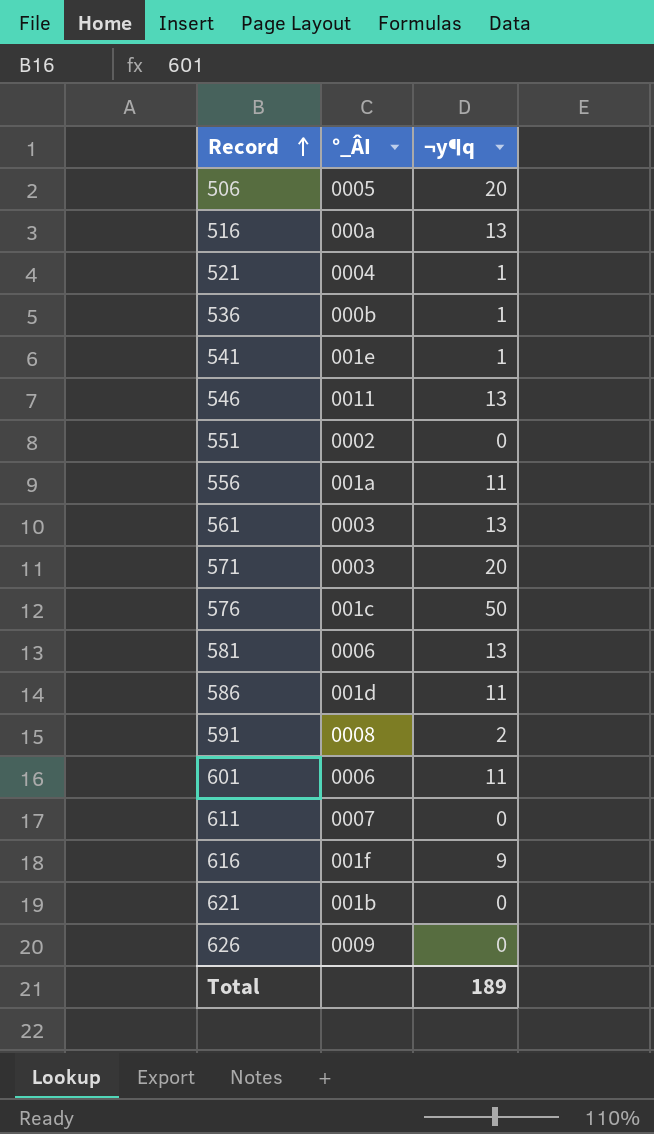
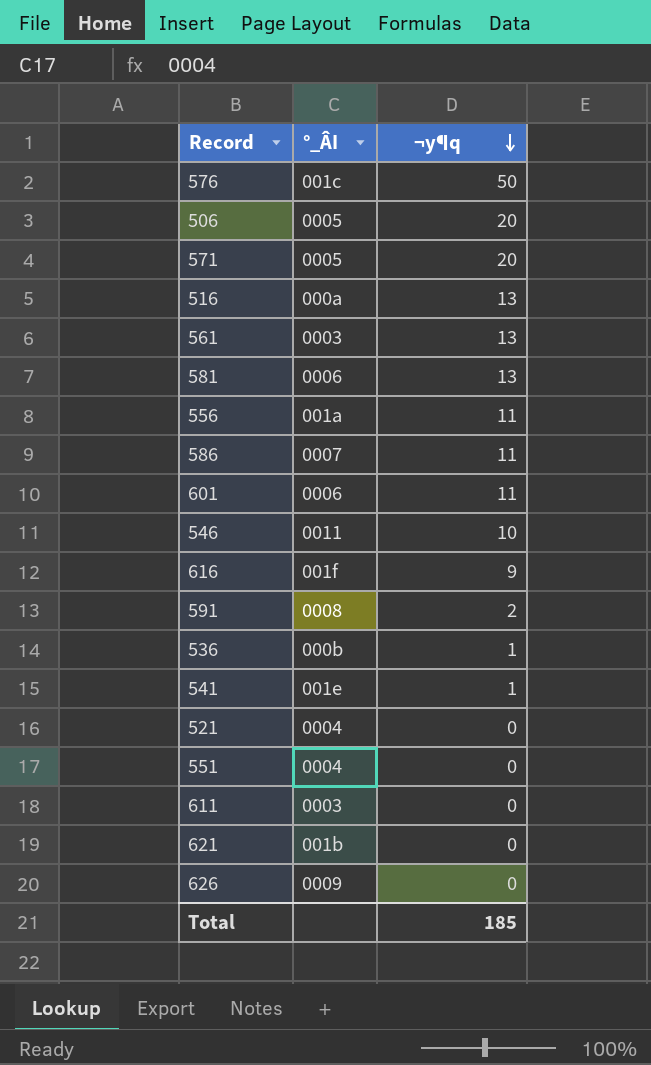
row order: Record ascending -> ¬y¶q descending
571 | °_ÂI: 0003 -> 0005
586 | °_ÂI: 001d -> 0007
546 | ¬y¶q: 13 -> 10
521 | ¬y¶q: 1 -> 0
551 | °_ÂI: 0002 -> 0004
611 | °_ÂI: 0007 -> 0003
Total | ¬y¶q: 189 -> 185

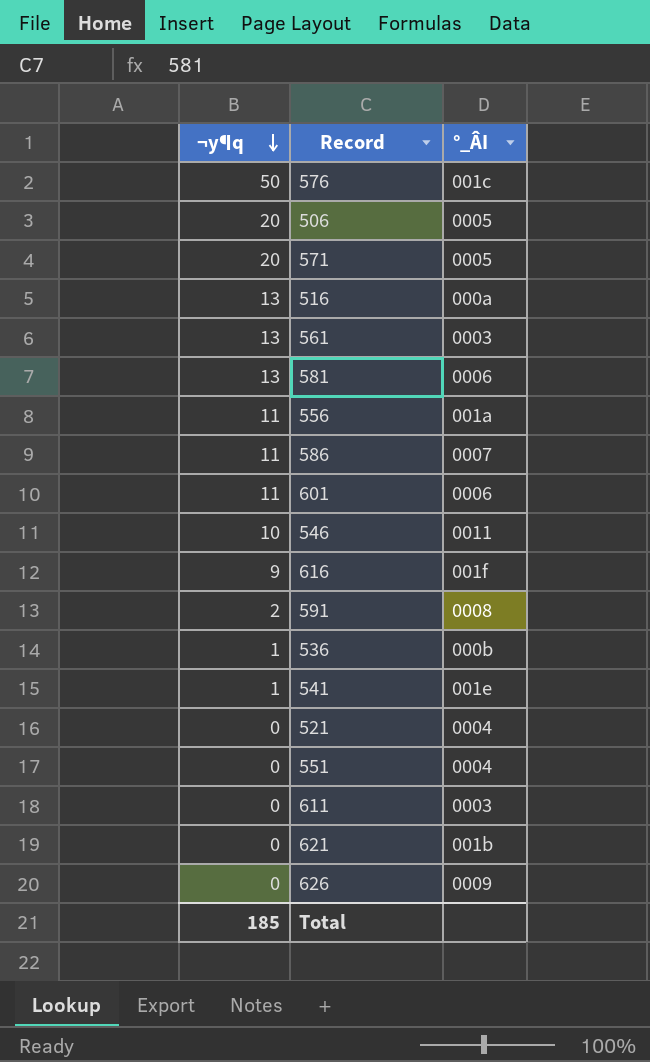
column ¬y¶q | position: 3 -> 1

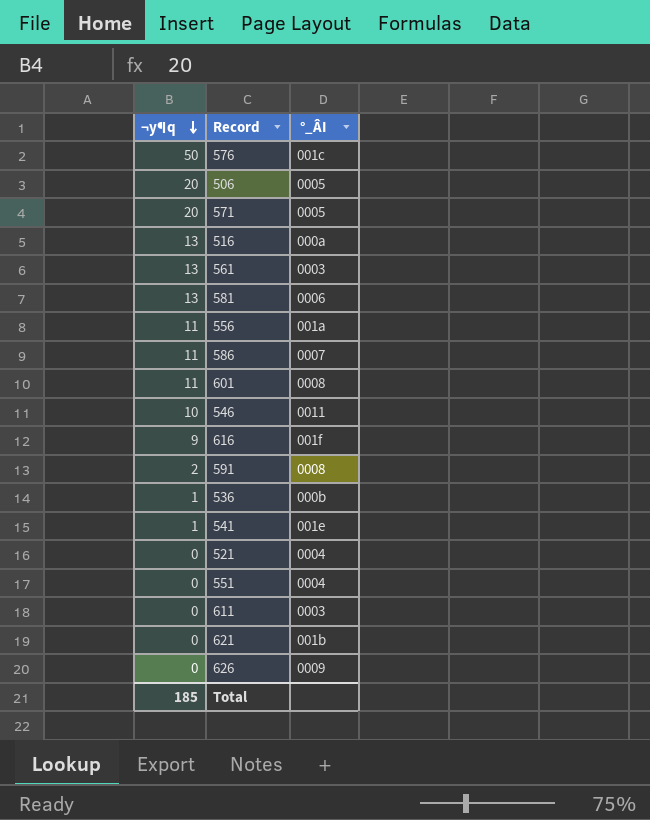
601 | °_ÂI: 0006 -> 0008

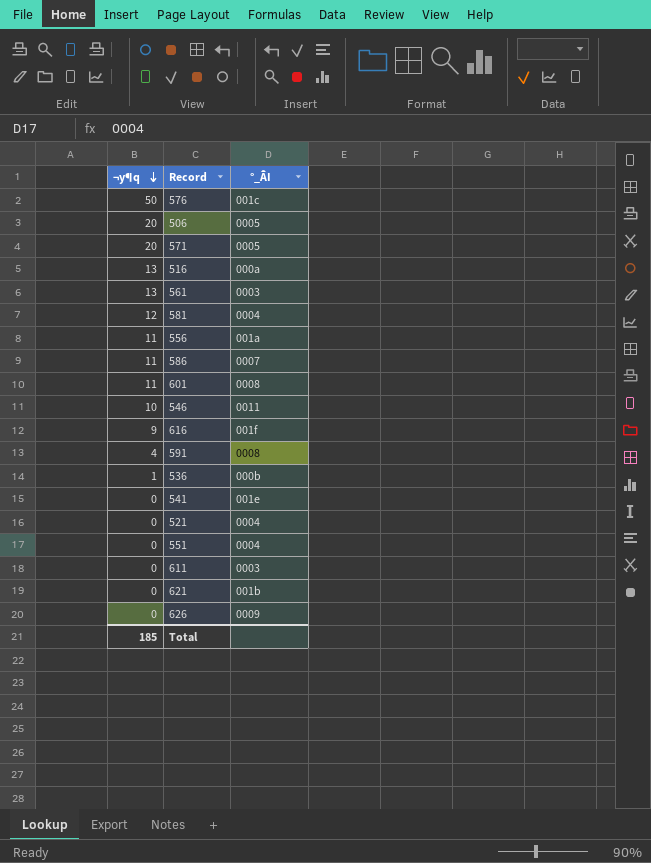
581 | ¬y¶q: 13 -> 12
581 | °_ÂI: 0006 -> 0004
591 | ¬y¶q: 2 -> 4
541 | ¬y¶q: 1 -> 0

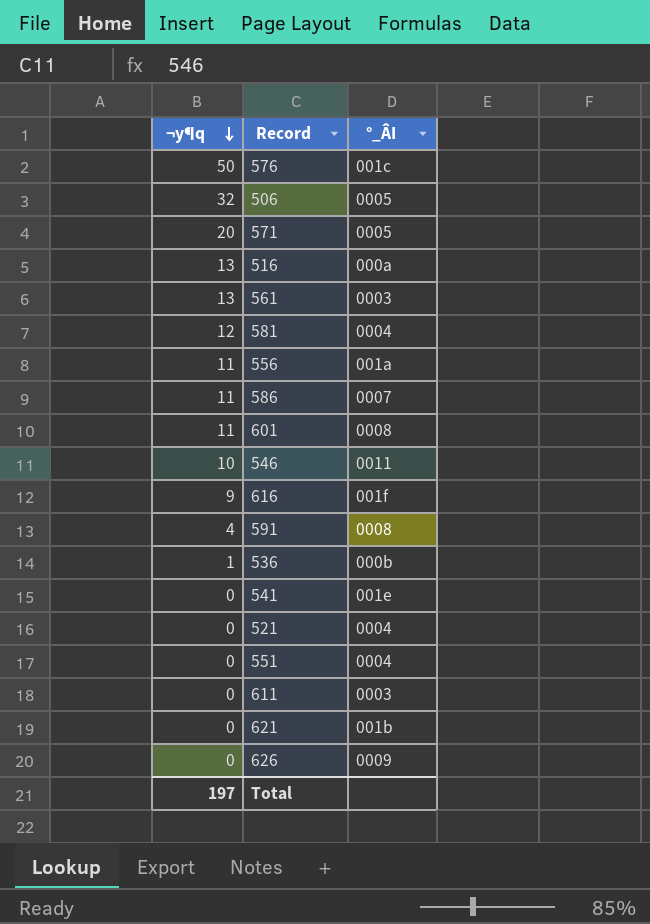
506 | ¬y¶q: 20 -> 32
Total | ¬y¶q: 185 -> 197

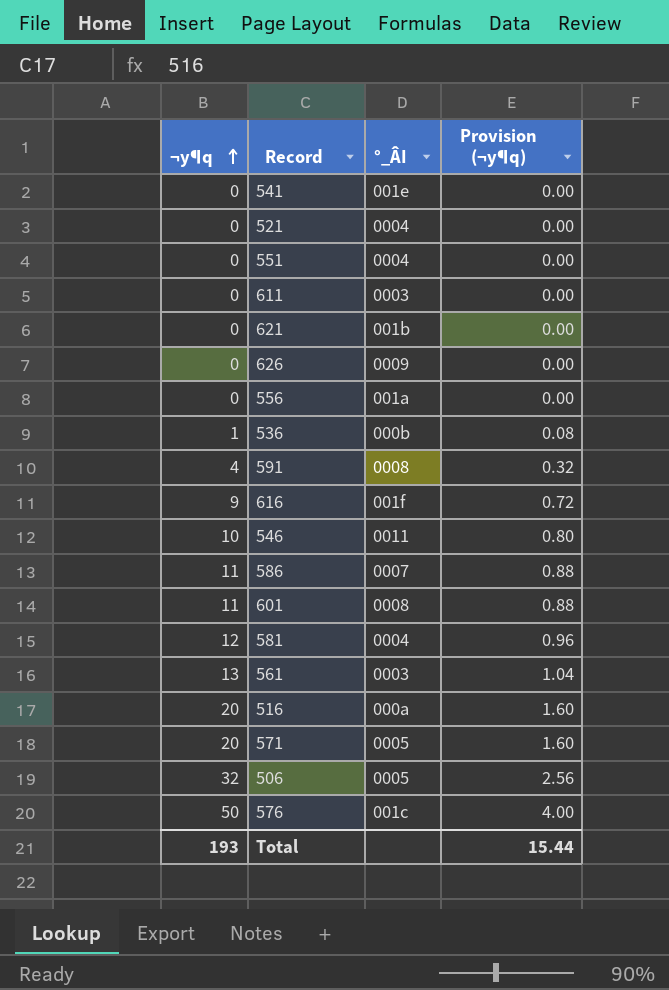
row order: ¬y¶q descending -> ¬y¶q ascending
column Provision (¬y¶q) | formula: none -> [¬y¶q] * 0.08
556 | ¬y¶q: 11 -> 0
516 | ¬y¶q: 13 -> 20
Total | ¬y¶q: 197 -> 193

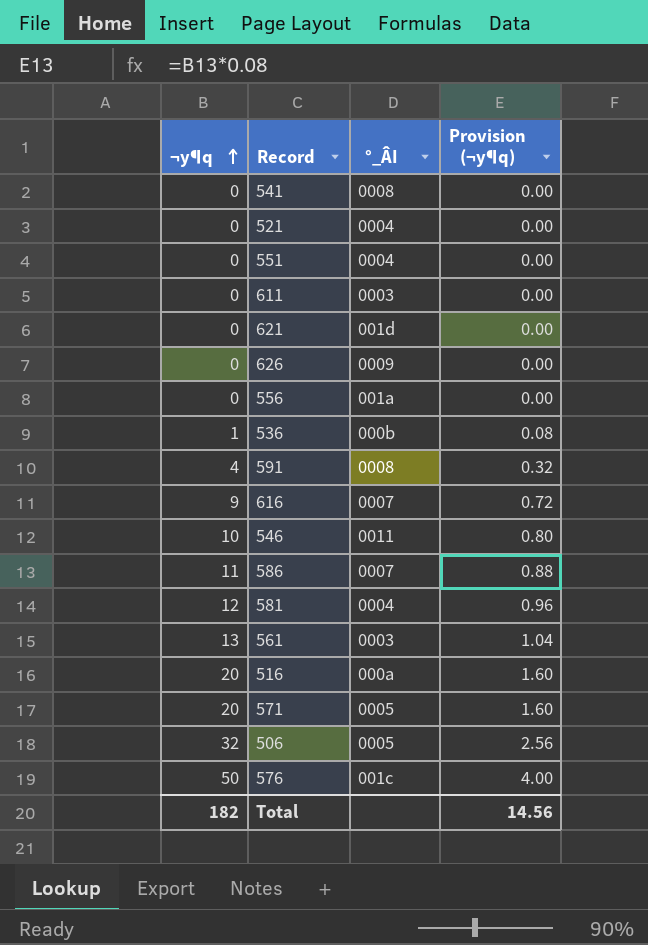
row 601: 11 | 0008 | 0.88 -> none
541 | °_ÂI: 001e -> 0008
621 | °_ÂI: 001b -> 001d
616 | °_ÂI: 001f -> 0007
Total | ¬y¶q: 193 -> 182
Total | Provision (¬y¶q): 15.44 -> 14.56

